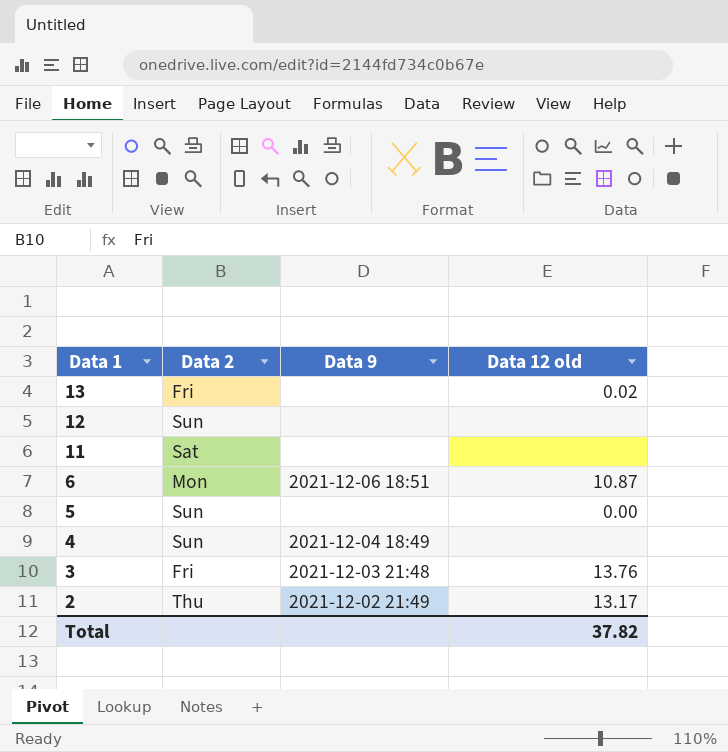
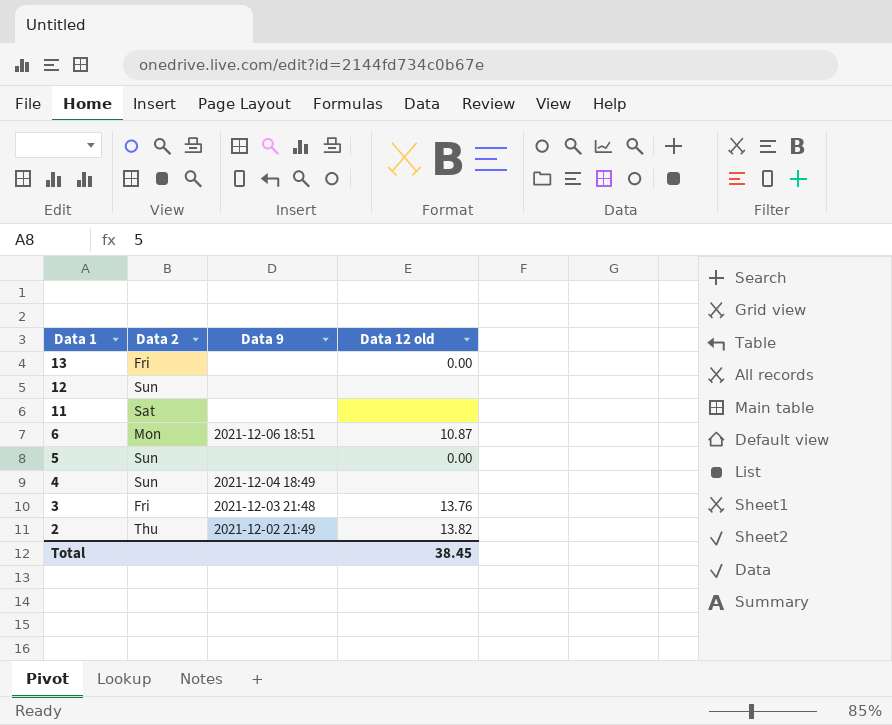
13 | Data 12 old: 0.02 -> 0.00
2 | Data 12 old: 13.17 -> 13.82
Total | Data 12 old: 37.82 -> 38.45

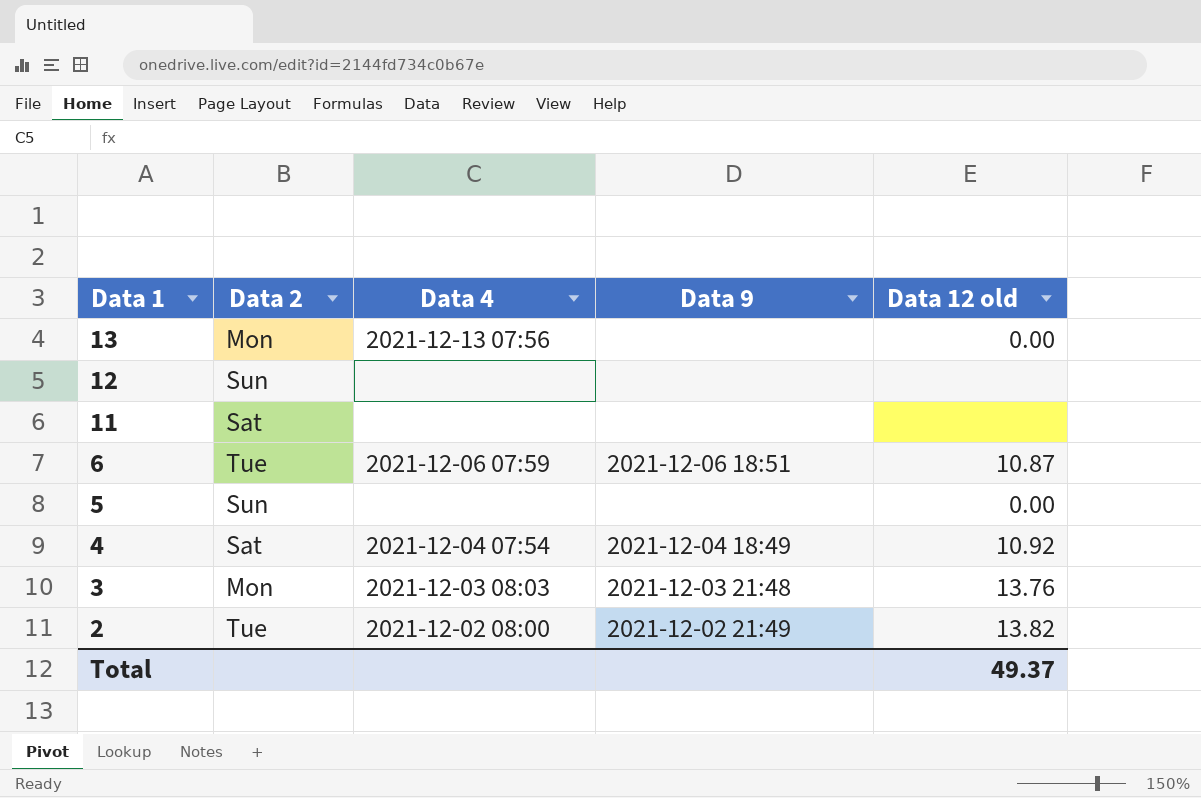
column Data 4 | position: none -> 3
13 | Data 2: Fri -> Mon
6 | Data 2: Mon -> Tue
4 | Data 2: Sun -> Sat
4 | Data 12 old: none -> 10.92
3 | Data 2: Fri -> Mon
2 | Data 2: Thu -> Tue
Total | Data 12 old: 38.45 -> 49.37

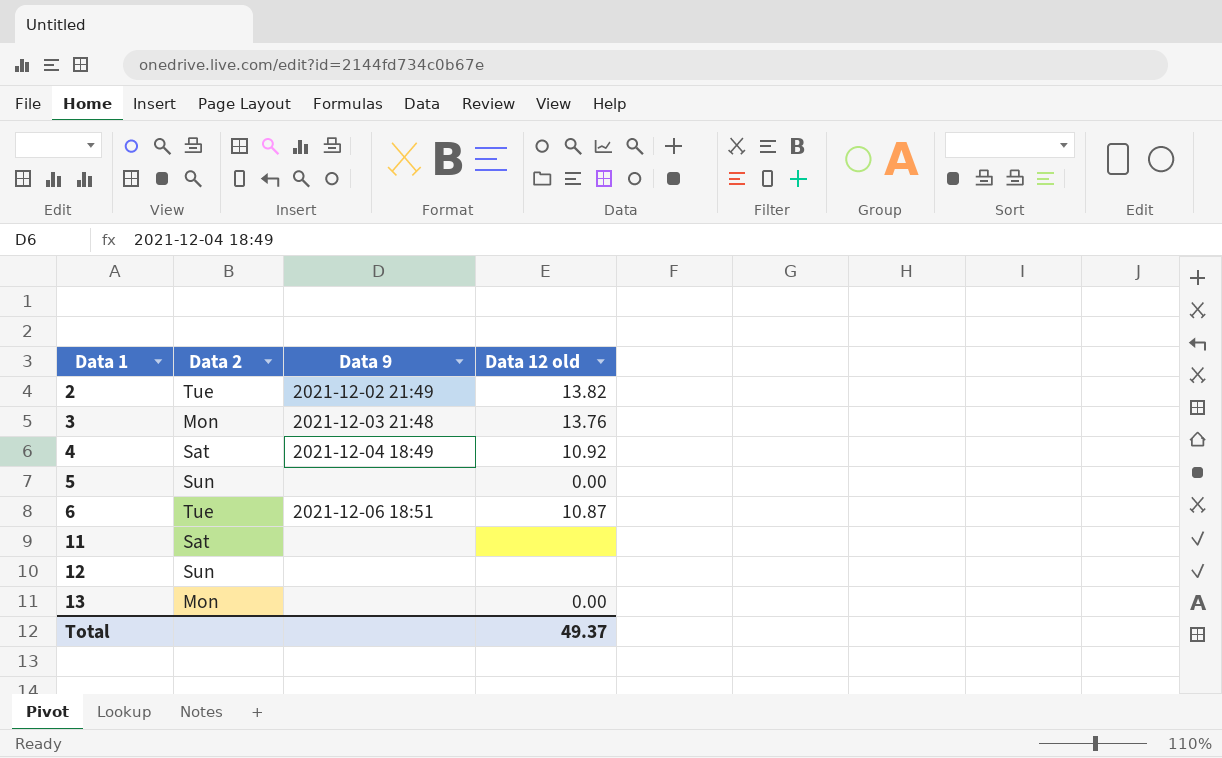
row order: Data 1 descending -> Data 1 ascending
column Data 4 | position: 3 -> none

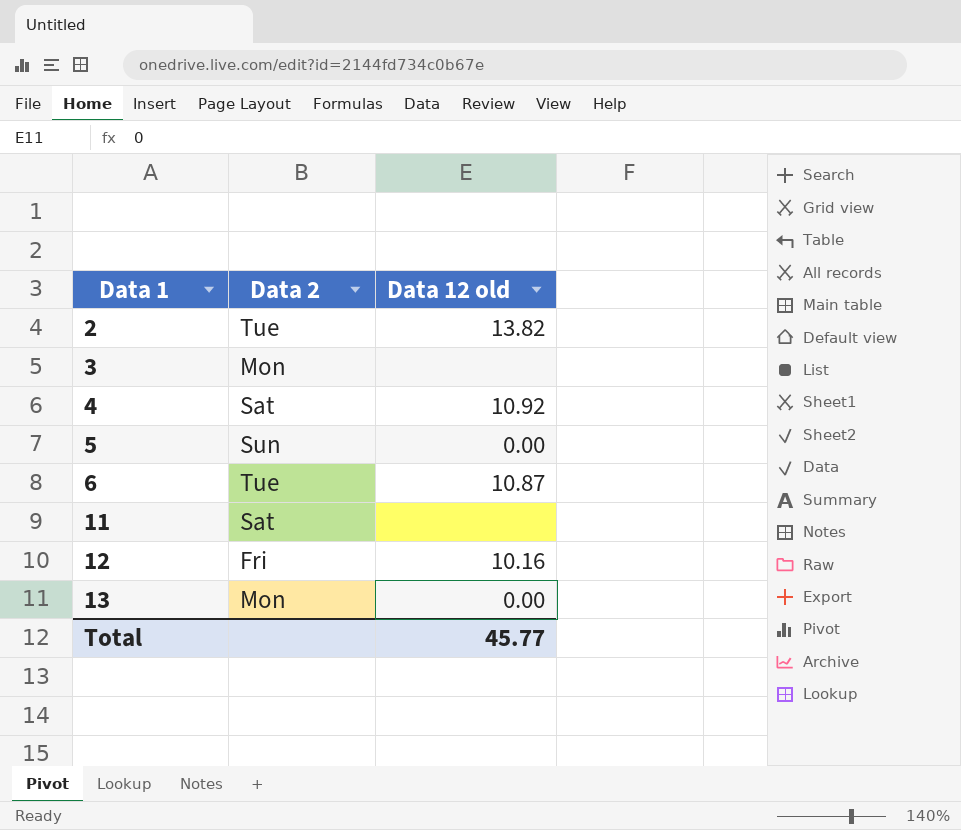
column Data 9 | position: 3 -> none
3 | Data 12 old: 13.76 -> none
12 | Data 2: Sun -> Fri
12 | Data 12 old: none -> 10.16
Total | Data 12 old: 49.37 -> 45.77

